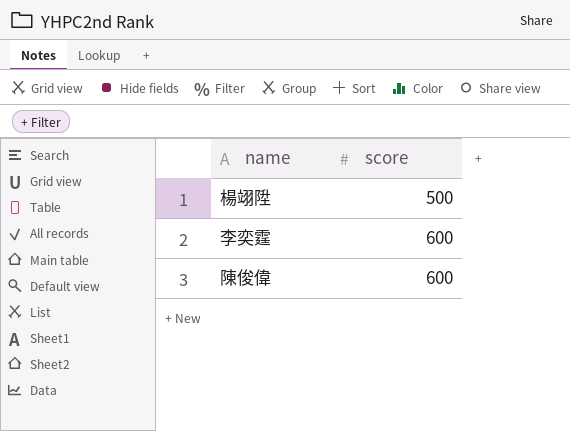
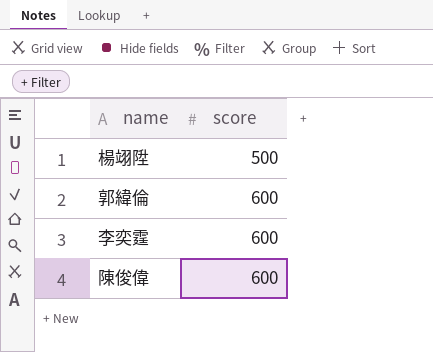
row 郭緯倫: none -> 600

